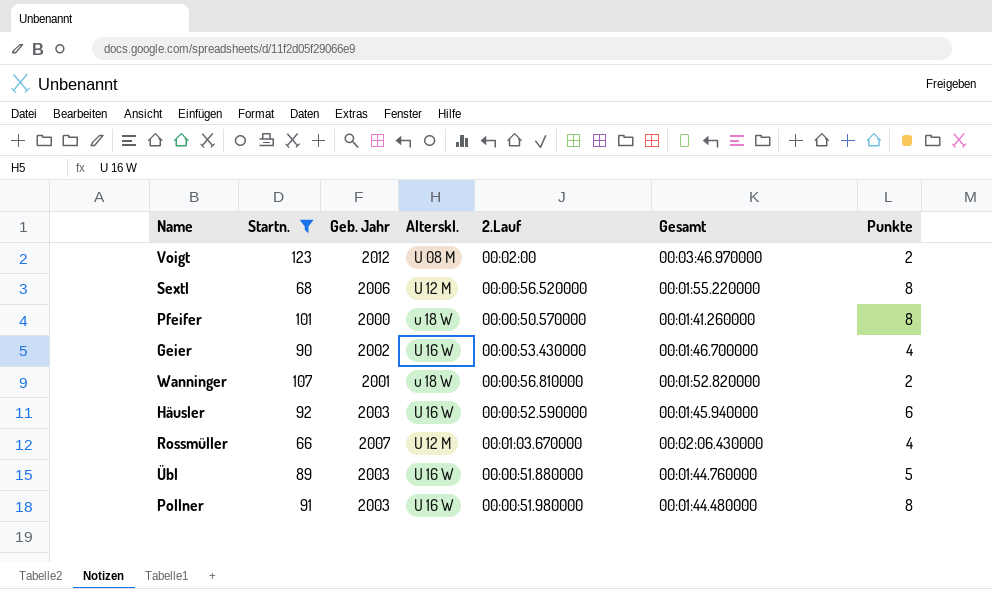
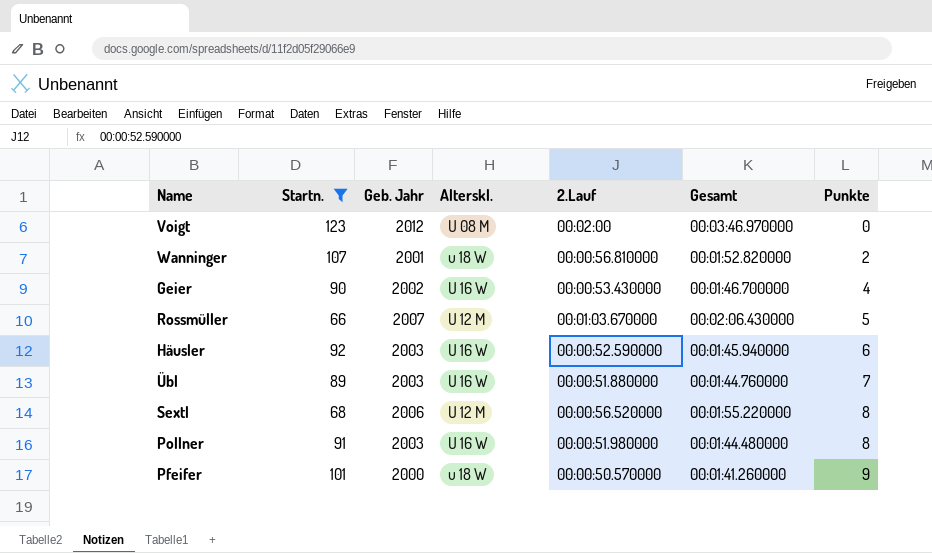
row order: none -> Punkte ascending
Voigt | Punkte: 2 -> 0
Rossmüller | Punkte: 4 -> 5
Übl | Punkte: 5 -> 7
Pfeifer | Punkte: 8 -> 9

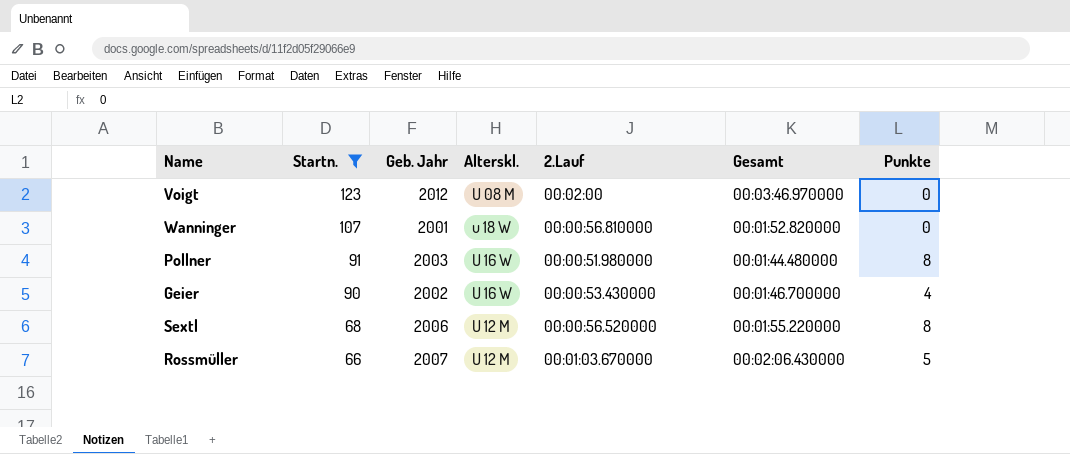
row order: Punkte ascending -> Startn. descending
row Häusler: 92 | 2003 | U 16 W | 00:00:52.590000 | 00:01:45.940000 | 6 -> none
row Übl: 89 | 2003 | U 16 W | 00:00:51.880000 | 00:01:44.760000 | 7 -> none
row Pfeifer: 101 | 2000 | u 18 W | 00:00:50.570000 | 00:01:41.260000 | 9 -> none
Wanninger | Punkte: 2 -> 0

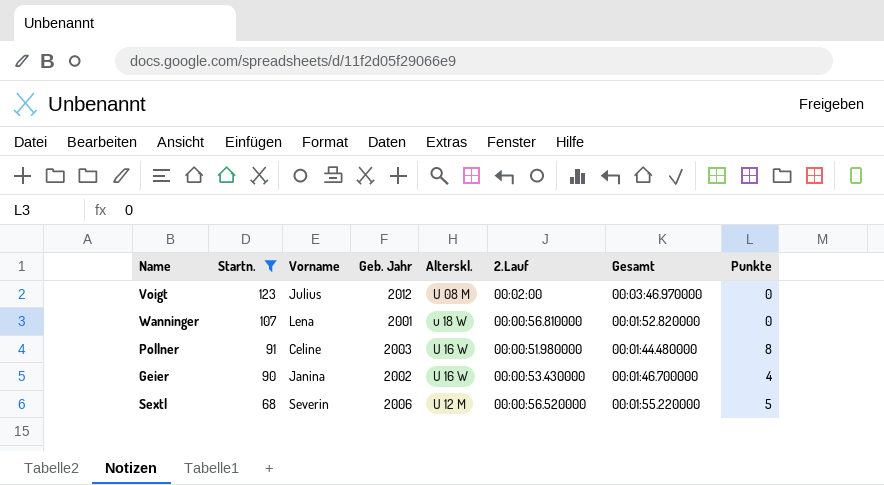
column Vorname | position: none -> 3
row Rossmüller: 66 | 2007 | U 12 M | 00:01:03.670000 | 00:02:06.430000 | 5 -> none
Sextl | Punkte: 8 -> 5

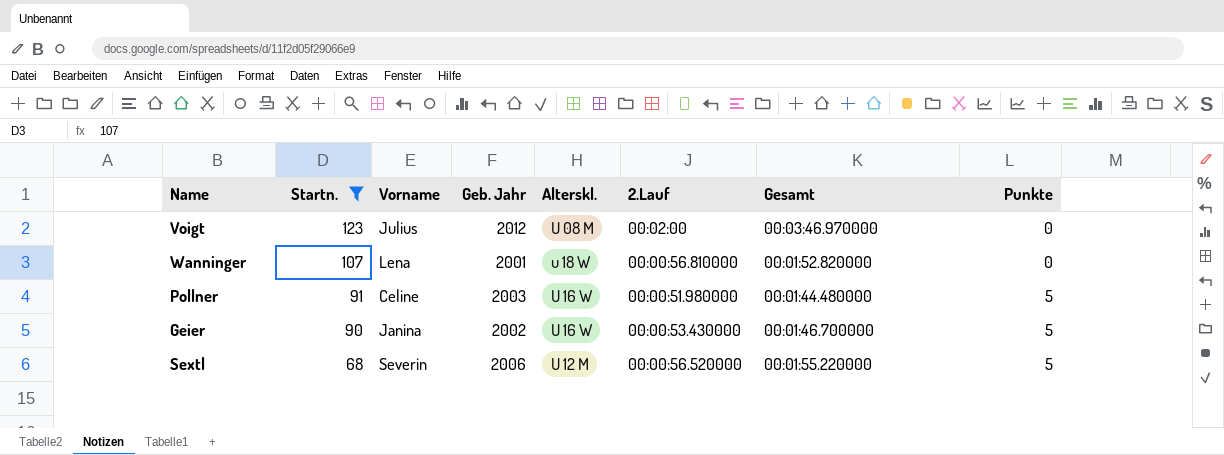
Pollner | Punkte: 8 -> 5
Geier | Punkte: 4 -> 5

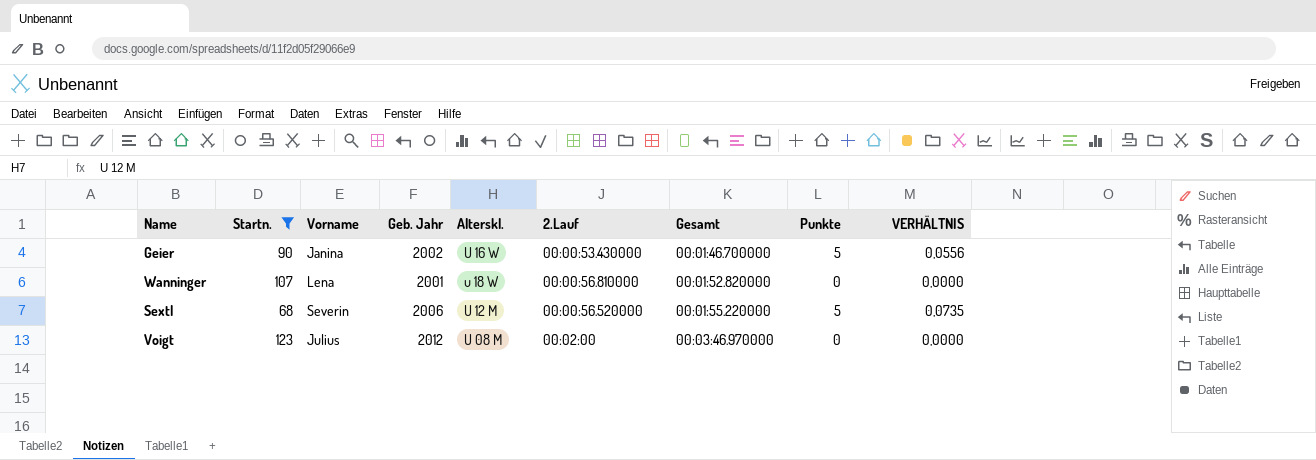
row order: Startn. descending -> Gesamt ascending
column VERHÄLTNIS | formula: none -> [Punkte] / [Startn.]
row Pollner: 91 | Celine | 2003 | U 16 W | 00:00:51.980000 | 00:01:44.480000 | 5 -> none

